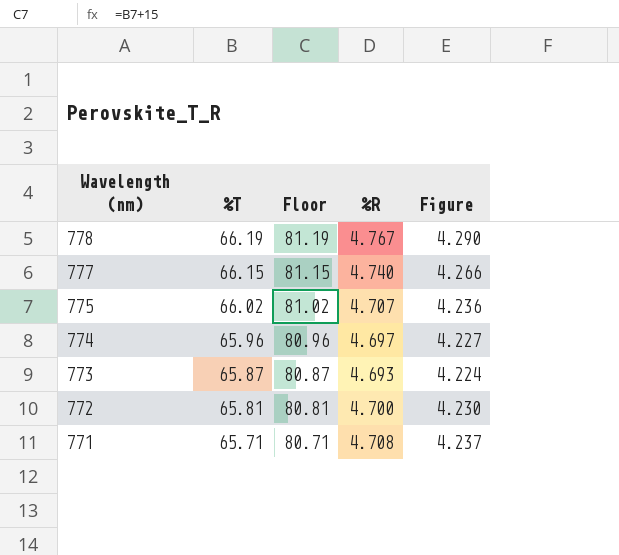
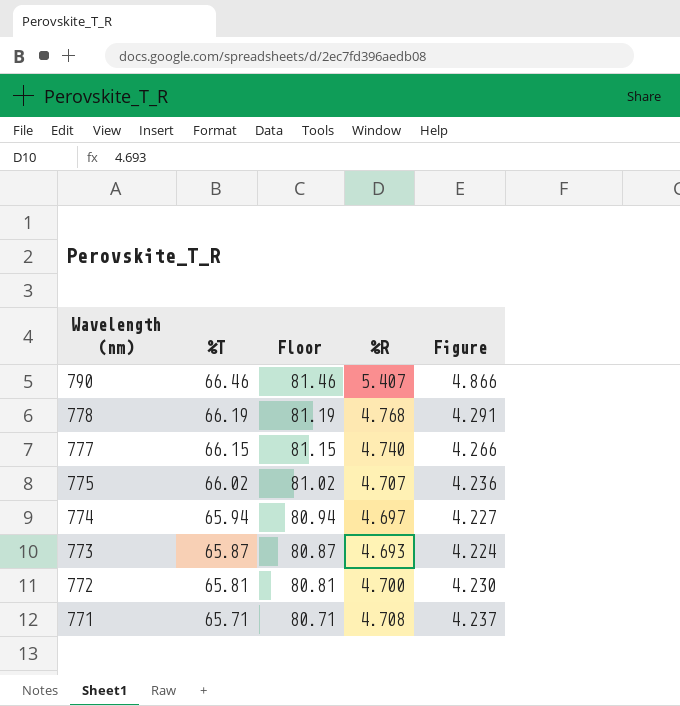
row 790: none -> 66.46 | 81.46 | 5.407 | 4.866
778 | %R: 4.767 -> 4.768
778 | Figure: 4.290 -> 4.291
774 | %T: 65.96 -> 65.94
774 | Floor: 80.96 -> 80.94

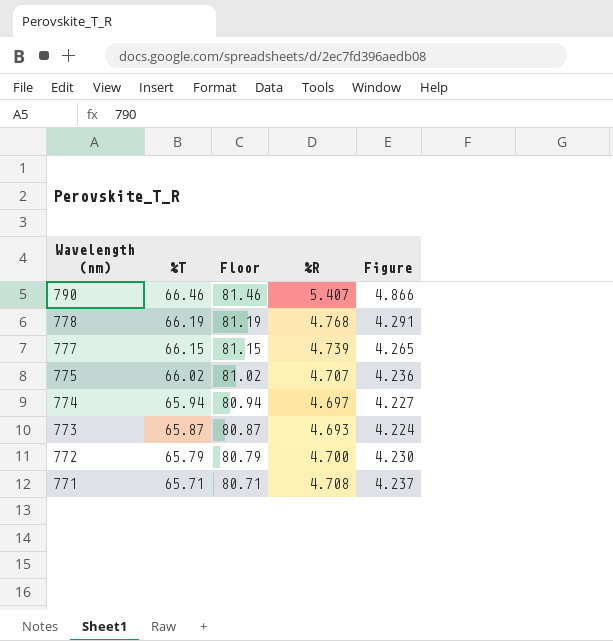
777 | %R: 4.740 -> 4.739
777 | Figure: 4.266 -> 4.265
772 | %T: 65.81 -> 65.79
772 | Floor: 80.81 -> 80.79

